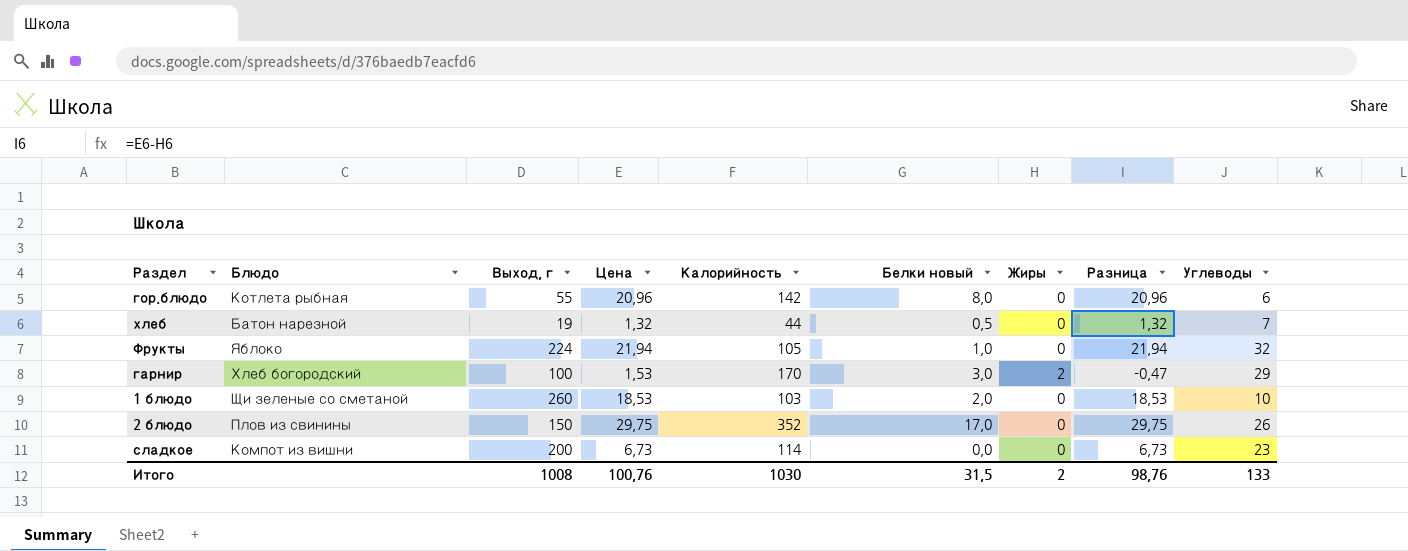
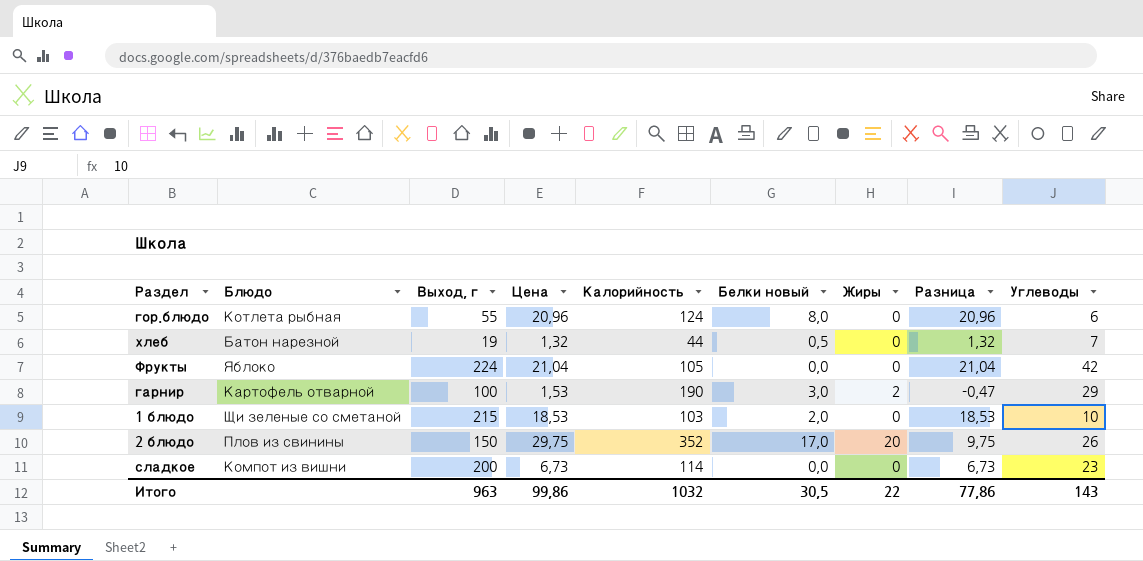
гор.блюдо | Калорийность: 142 -> 124
Фрукты | Цена: 21,94 -> 21,04
Фрукты | Белки новый: 1,0 -> 0,0
Фрукты | Разница: 21,94 -> 21,04
Фрукты | Углеводы: 32 -> 42
гарнир | Блюдо: Хлеб богородский -> Картофель отварной
гарнир | Калорийность: 170 -> 190
1 блюдо | Выход, г: 260 -> 215
2 блюдо | Жиры: 0 -> 20
2 блюдо | Разница: 29,75 -> 9,75
Итого | Выход, г: 1008 -> 963
Итого | Цена: 100,76 -> 99,86
Итого | Калорийность: 1030 -> 1032
Итого | Белки новый: 31,5 -> 30,5
Итого | Жиры: 2 -> 22
Итого | Разница: 98,76 -> 77,86
Итого | Углеводы: 133 -> 143

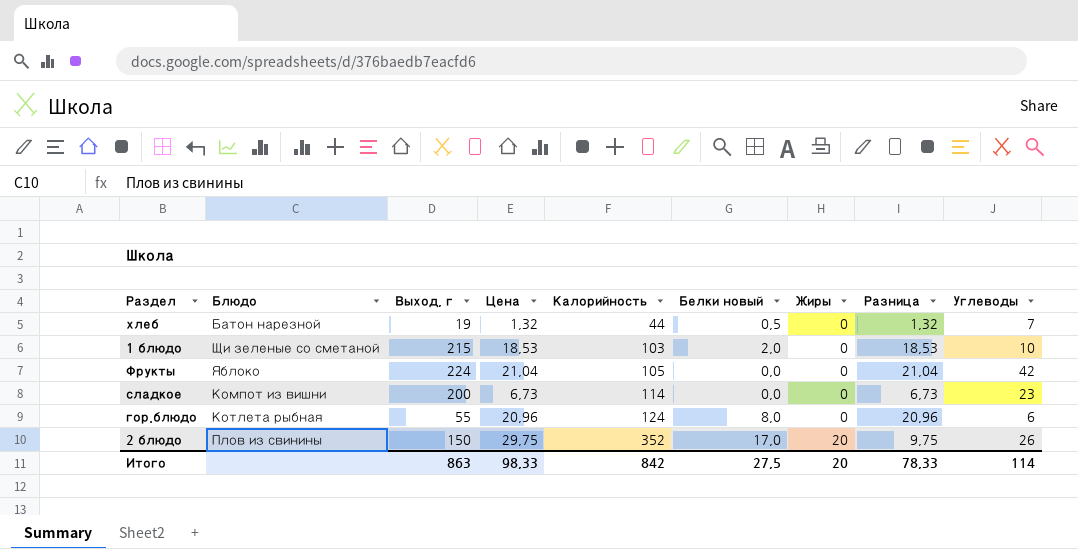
row order: none -> Калорийность ascending
row гарнир: Картофель отварной | 100 | 1,53 | 190 | 3,0 | 2 | -0,47 | 29 -> none
Итого | Выход, г: 963 -> 863
Итого | Цена: 99,86 -> 98,33
Итого | Калорийность: 1032 -> 842
Итого | Белки новый: 30,5 -> 27,5
Итого | Жиры: 22 -> 20
Итого | Разница: 77,86 -> 78,33
Итого | Углеводы: 143 -> 114

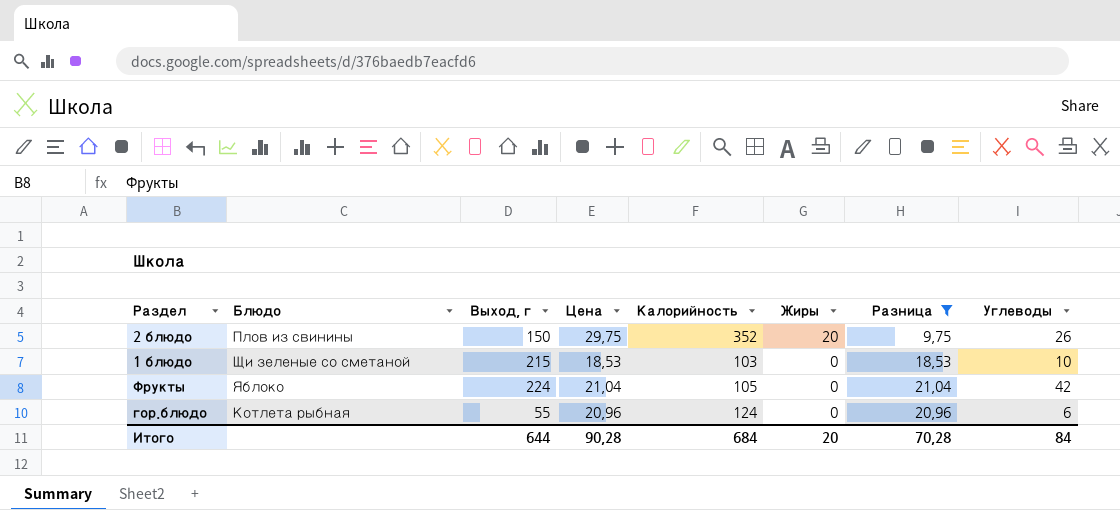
filter: none -> Разница >= 9,75
row order: Калорийность ascending -> Жиры descending
column Белки новый | position: 6 -> none
Итого | Выход, г: 863 -> 644
Итого | Цена: 98,33 -> 90,28
Итого | Калорийность: 842 -> 684
Итого | Разница: 78,33 -> 70,28
Итого | Углеводы: 114 -> 84

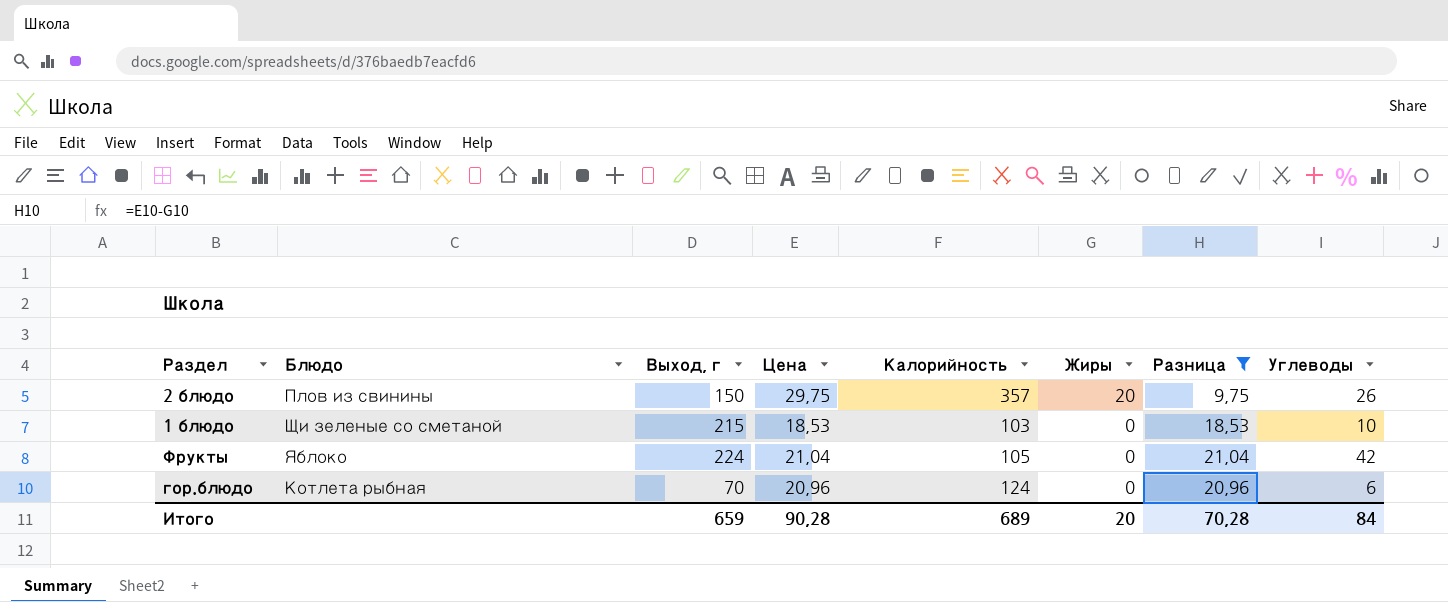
2 блюдо | Калорийность: 352 -> 357
гор.блюдо | Выход, г: 55 -> 70
Итого | Выход, г: 644 -> 659
Итого | Калорийность: 684 -> 689

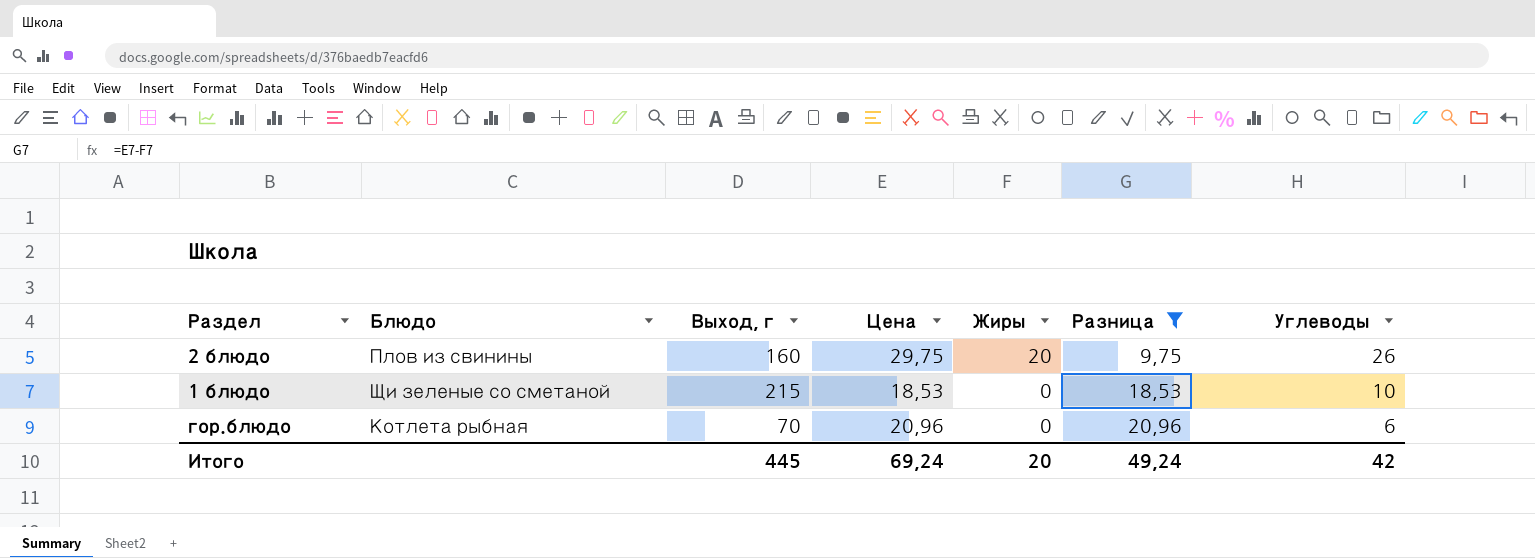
column Калорийность | position: 5 -> none
row Фрукты: Яблоко | 224 | 21,04 | 105 | 0 | 21,04 | 42 -> none
2 блюдо | Выход, г: 150 -> 160
Итого | Выход, г: 659 -> 445
Итого | Цена: 90,28 -> 69,24
Итого | Разница: 70,28 -> 49,24
Итого | Углеводы: 84 -> 42

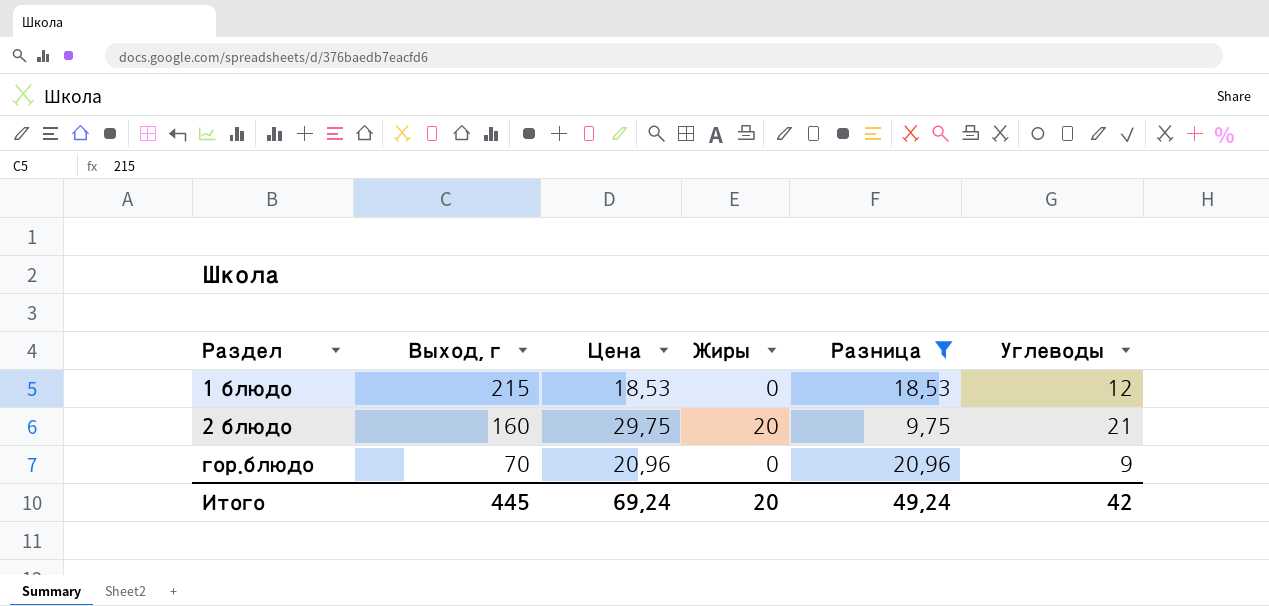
row order: Жиры descending -> Раздел ascending
column Блюдо | position: 2 -> none
1 блюдо | Углеводы: 10 -> 12
2 блюдо | Углеводы: 26 -> 21
гор.блюдо | Углеводы: 6 -> 9

